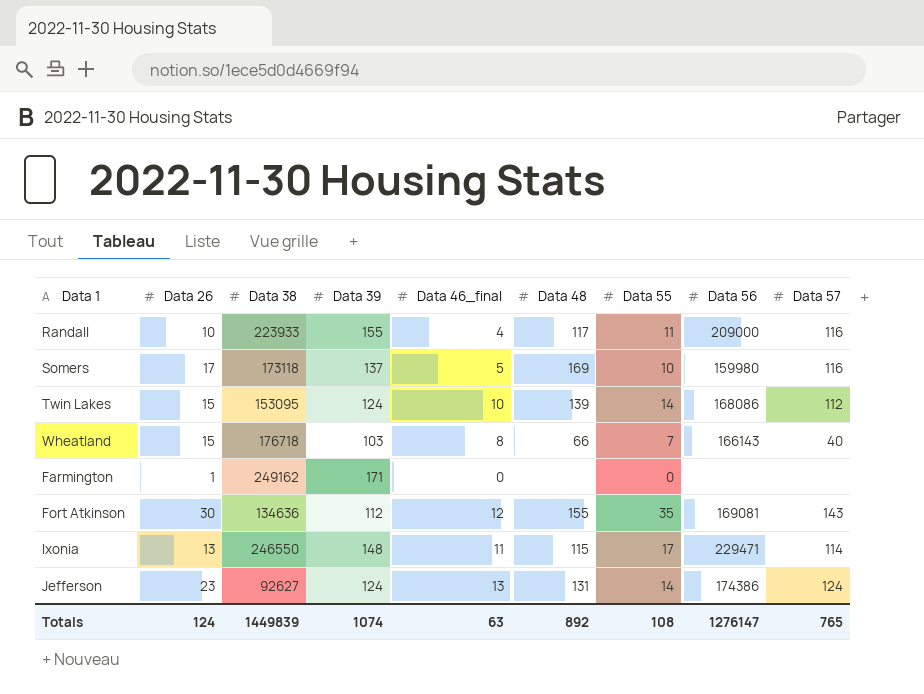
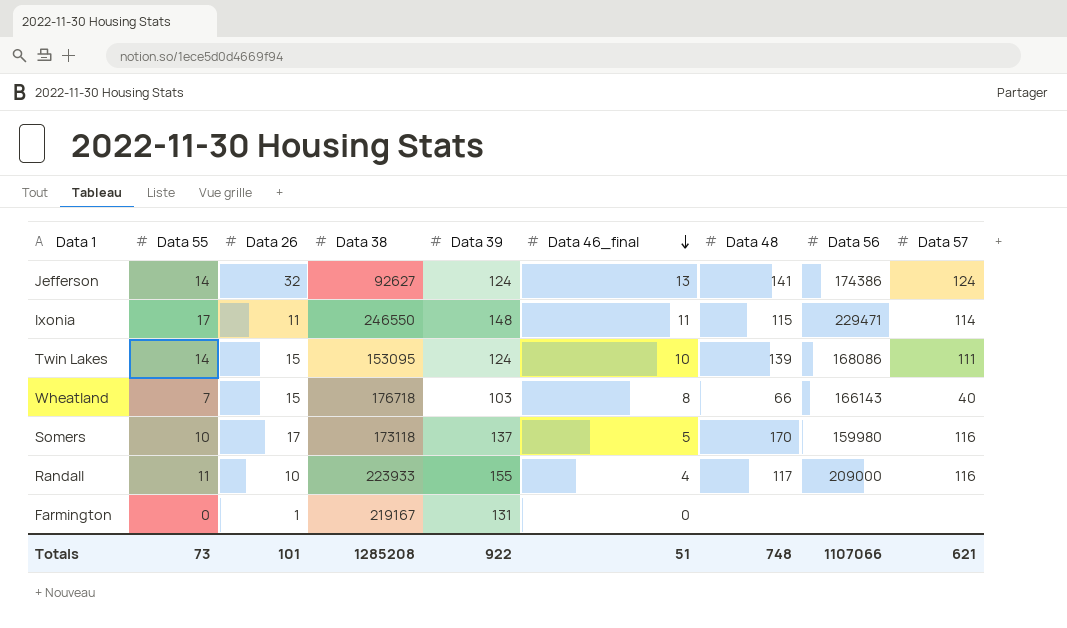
row order: none -> Data 46_final descending
column Data 55 | position: 7 -> 2
row Fort Atkinson: 30 | 134636 | 112 | 12 | 155 | 35 | 169081 | 143 -> none
Jefferson | Data 26: 23 -> 32
Jefferson | Data 48: 131 -> 141
Ixonia | Data 26: 13 -> 11
Twin Lakes | Data 57: 112 -> 111
Somers | Data 48: 169 -> 170
Farmington | Data 38: 249162 -> 219167
Farmington | Data 39: 171 -> 131
Totals | Data 55: 108 -> 73
Totals | Data 26: 124 -> 101
Totals | Data 38: 1449839 -> 1285208
Totals | Data 39: 1074 -> 922
Totals | Data 46_final: 63 -> 51
Totals | Data 48: 892 -> 748
Totals | Data 56: 1276147 -> 1107066
Totals | Data 57: 765 -> 621

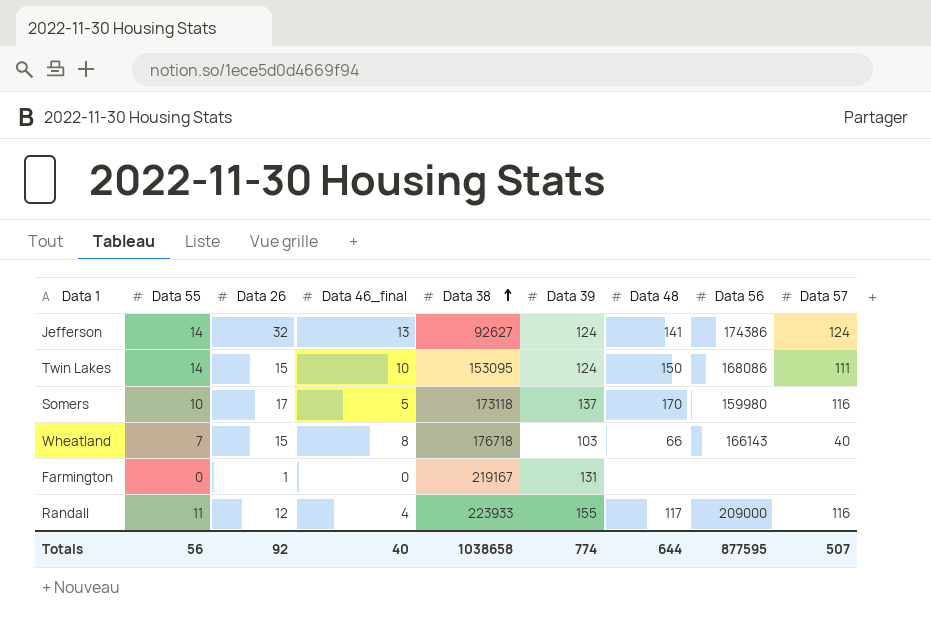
row order: Data 46_final descending -> Data 38 ascending
column Data 46_final | position: 6 -> 4
row Ixonia: 17 | 11 | 246550 | 148 | 11 | 115 | 229471 | 114 -> none
Twin Lakes | Data 48: 139 -> 150
Randall | Data 26: 10 -> 12
Totals | Data 55: 73 -> 56
Totals | Data 26: 101 -> 92
Totals | Data 46_final: 51 -> 40
Totals | Data 38: 1285208 -> 1038658
Totals | Data 39: 922 -> 774
Totals | Data 48: 748 -> 644
Totals | Data 56: 1107066 -> 877595
Totals | Data 57: 621 -> 507

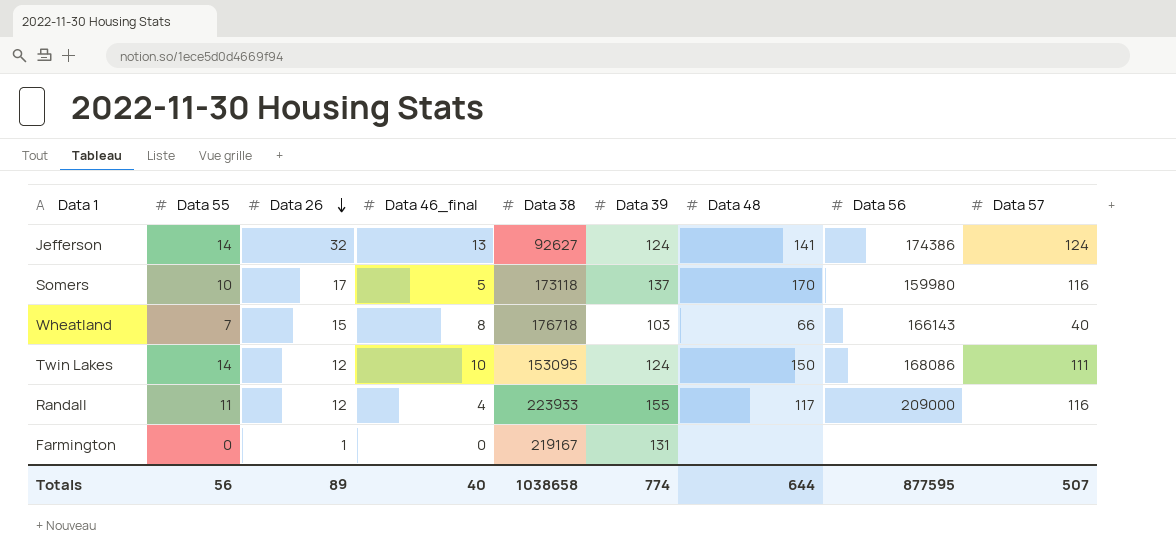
row order: Data 38 ascending -> Data 26 descending
Twin Lakes | Data 26: 15 -> 12
Totals | Data 26: 92 -> 89

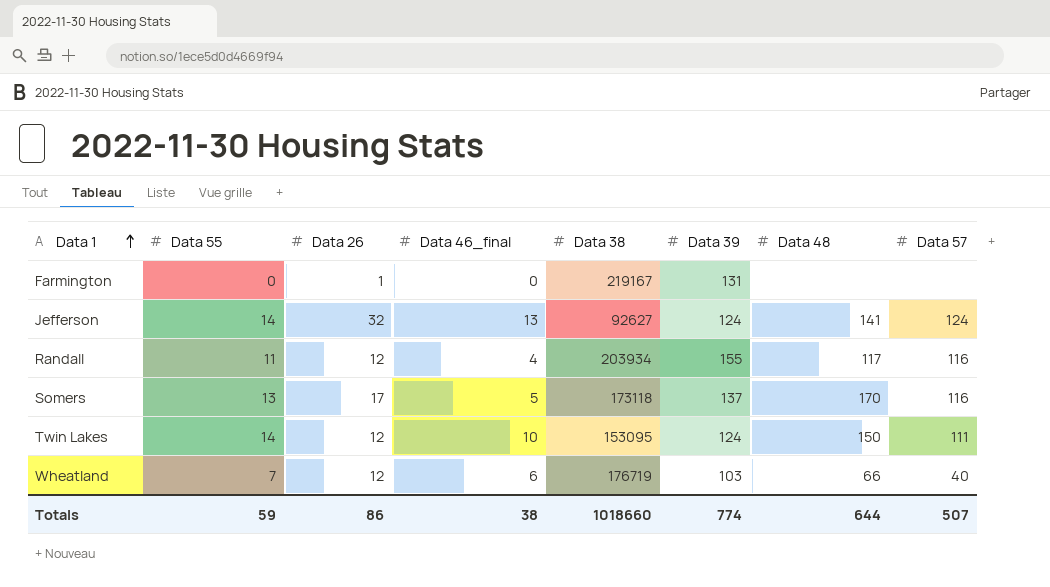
row order: Data 26 descending -> Data 1 ascending
column Data 56 | position: 8 -> none
Randall | Data 38: 223933 -> 203934
Somers | Data 55: 10 -> 13
Wheatland | Data 26: 15 -> 12
Wheatland | Data 46_final: 8 -> 6
Wheatland | Data 38: 176718 -> 176719
Totals | Data 55: 56 -> 59
Totals | Data 26: 89 -> 86
Totals | Data 46_final: 40 -> 38
Totals | Data 38: 1038658 -> 1018660

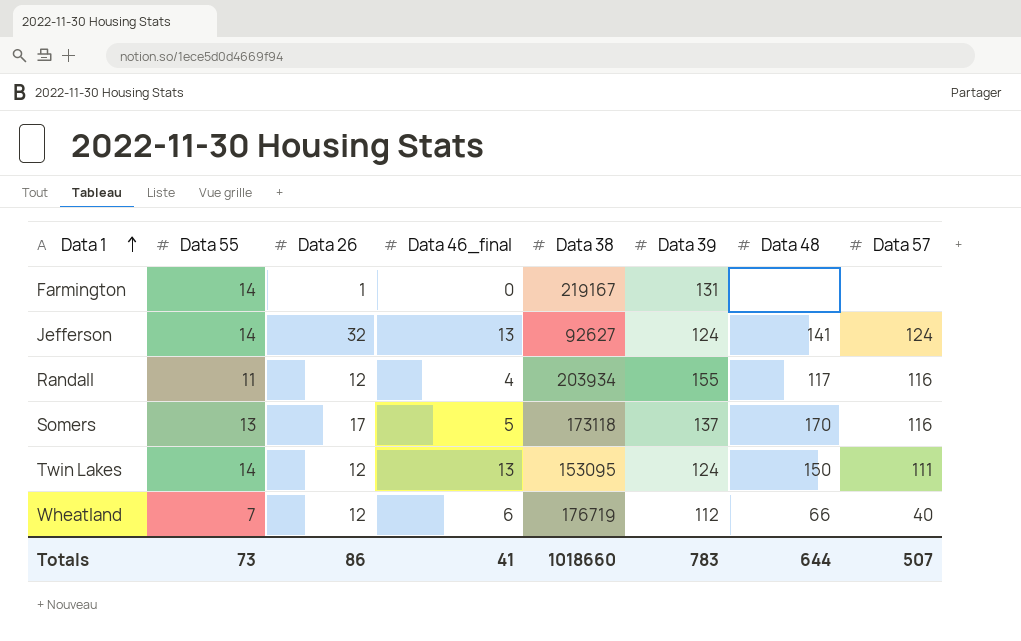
Farmington | Data 55: 0 -> 14
Twin Lakes | Data 46_final: 10 -> 13
Wheatland | Data 39: 103 -> 112
Totals | Data 55: 59 -> 73
Totals | Data 46_final: 38 -> 41
Totals | Data 39: 774 -> 783

